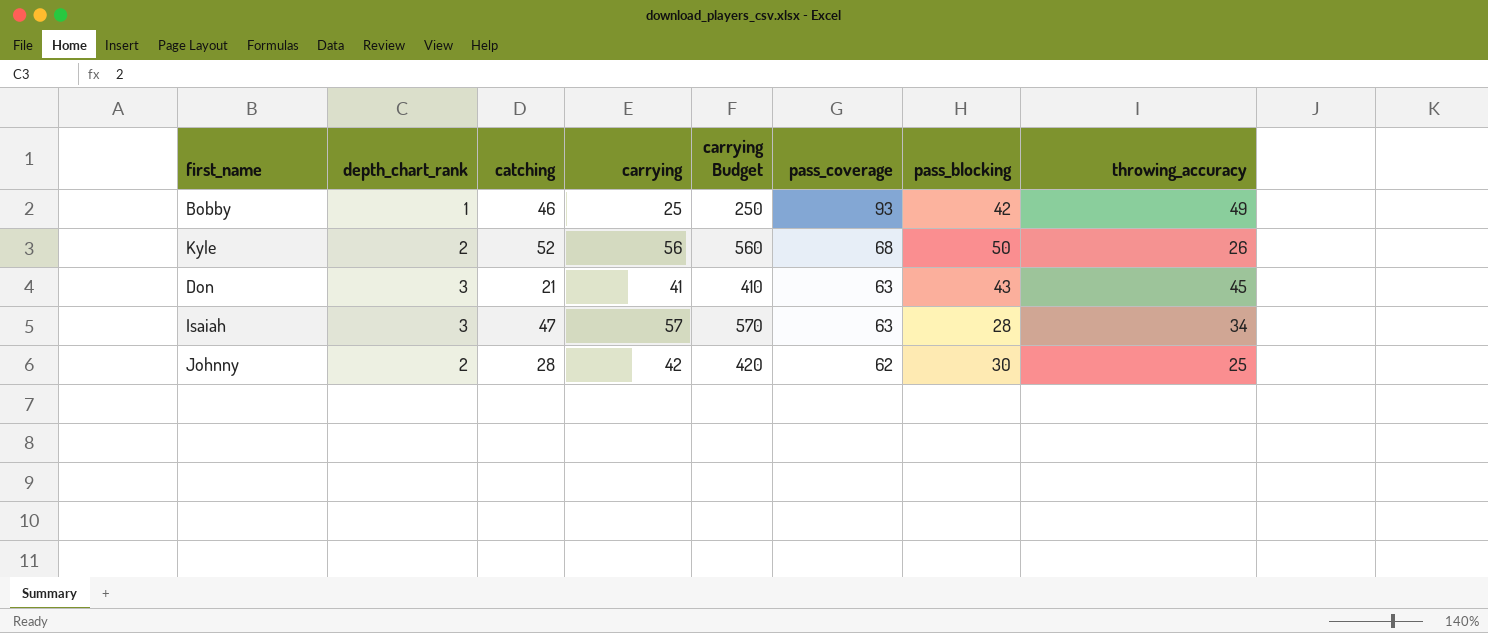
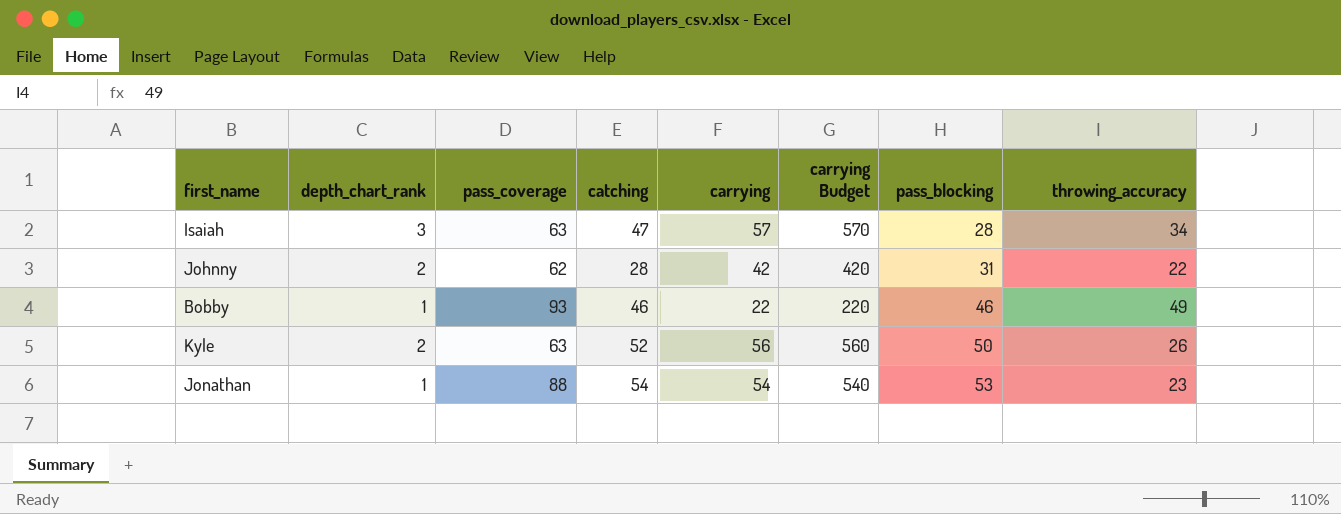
row order: pass_coverage descending -> pass_blocking ascending
column pass_coverage | position: 6 -> 3
row Don: 3 | 21 | 41 | 410 | 63 | 43 | 45 -> none
Johnny | pass_blocking: 30 -> 31
Johnny | throwing_accuracy: 25 -> 22
Bobby | carrying: 25 -> 22
Bobby | carrying Budget: 250 -> 220
Bobby | pass_blocking: 42 -> 46
Kyle | pass_coverage: 68 -> 63
row Jonathan: none -> 1 | 88 | 54 | 54 | 540 | 53 | 23

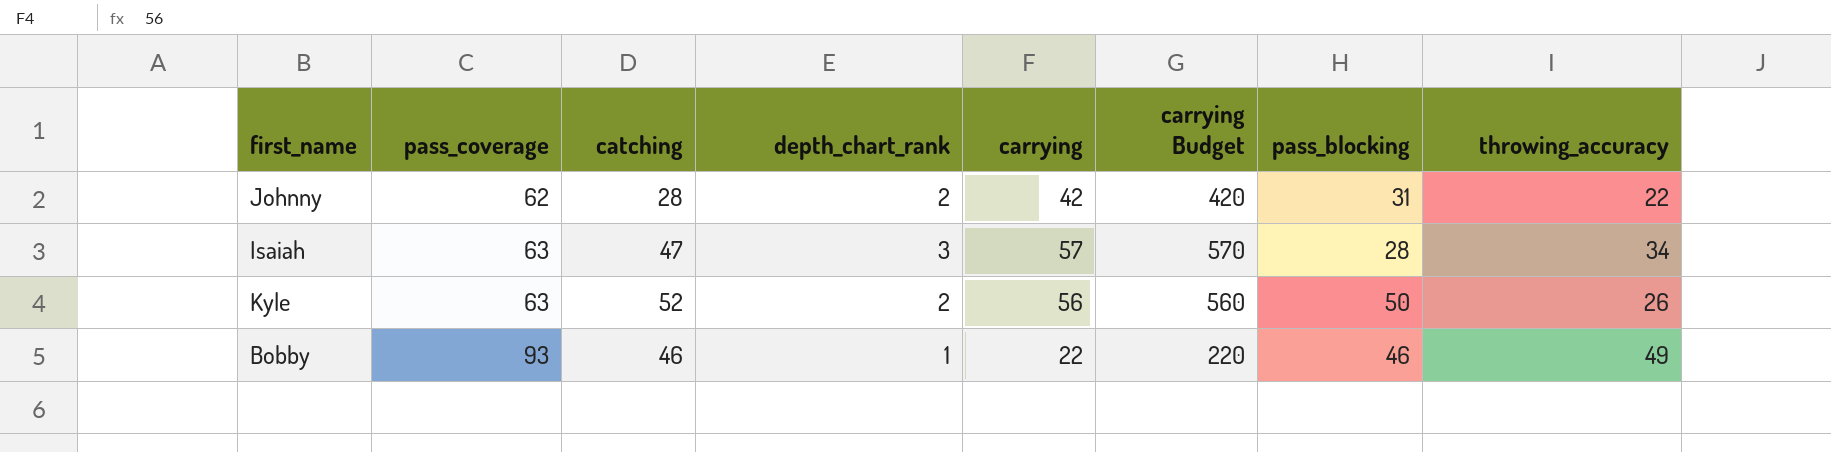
row order: pass_blocking ascending -> pass_coverage ascending
column depth_chart_rank | position: 2 -> 4
row Jonathan: 1 | 88 | 54 | 54 | 540 | 53 | 23 -> none

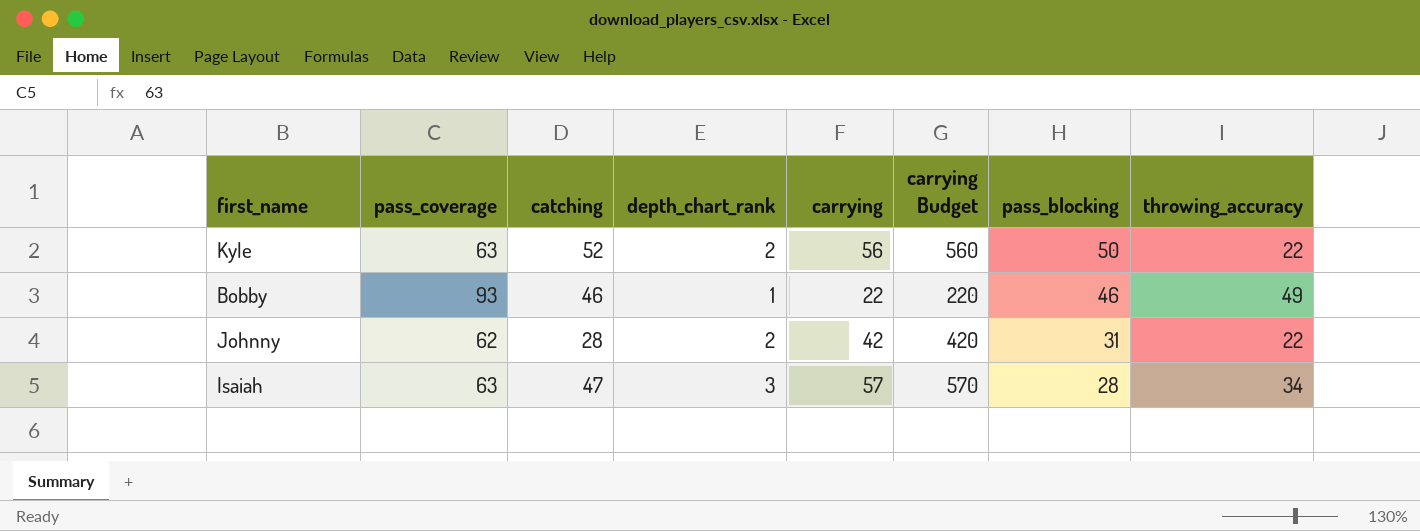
row order: pass_coverage ascending -> pass_blocking descending
Kyle | throwing_accuracy: 26 -> 22

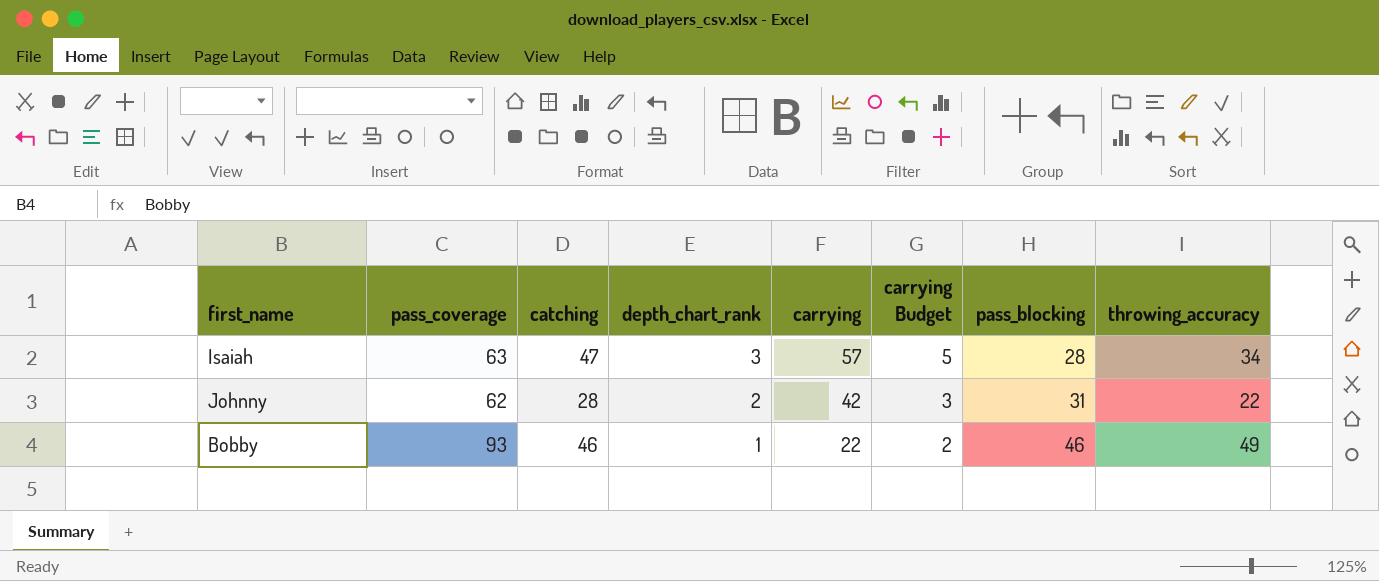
row order: pass_blocking descending -> depth_chart_rank descending
column carrying Budget | formula: [carrying] * 10 -> [carrying] * 0.08
row Kyle: 63 | 52 | 2 | 56 | 560 | 50 | 22 -> none

